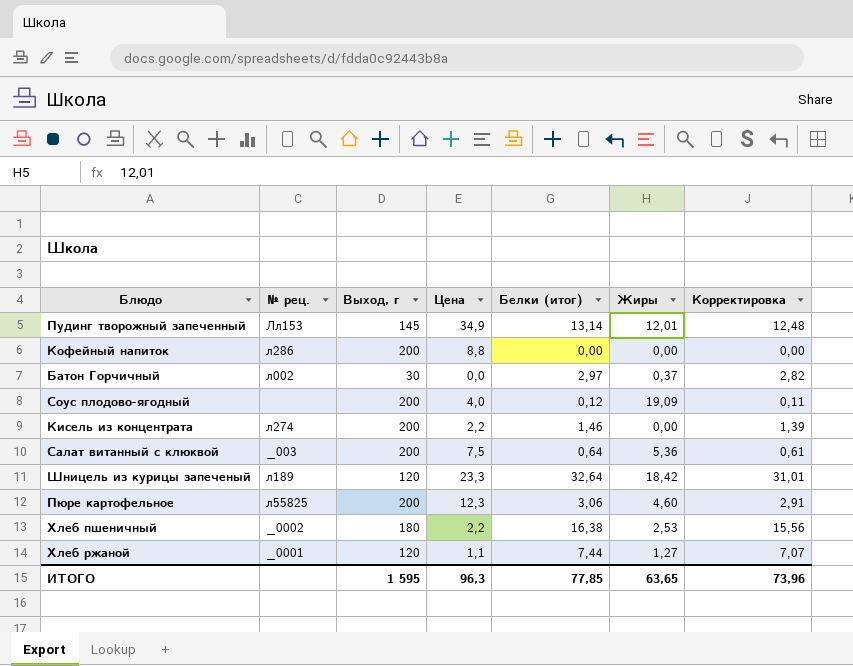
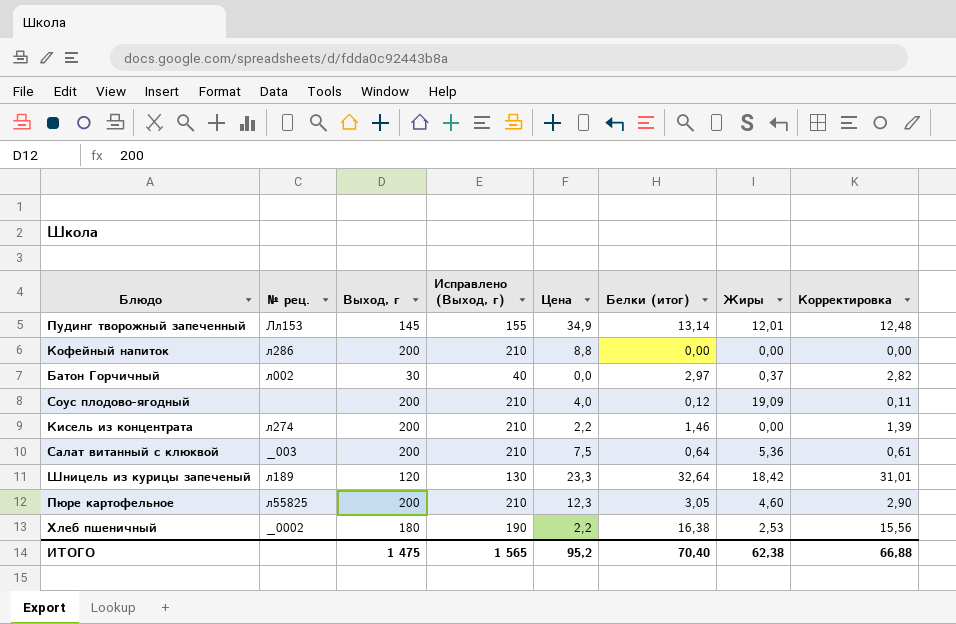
column Исправлено (Выход, г) | formula: none -> [Выход, г] + 10
row Хлеб ржаной: _0001 | 120 | 1,1 | 7,44 | 1,27 | 7,07 -> none
Пюре картофельное | Белки (итог): 3,06 -> 3,05
Пюре картофельное | Корректировка: 2,91 -> 2,90
ИТОГО | Выход, г: 1 595 -> 1 475
ИТОГО | Цена: 96,3 -> 95,2
ИТОГО | Белки (итог): 77,85 -> 70,40
ИТОГО | Жиры: 63,65 -> 62,38
ИТОГО | Корректировка: 73,96 -> 66,88

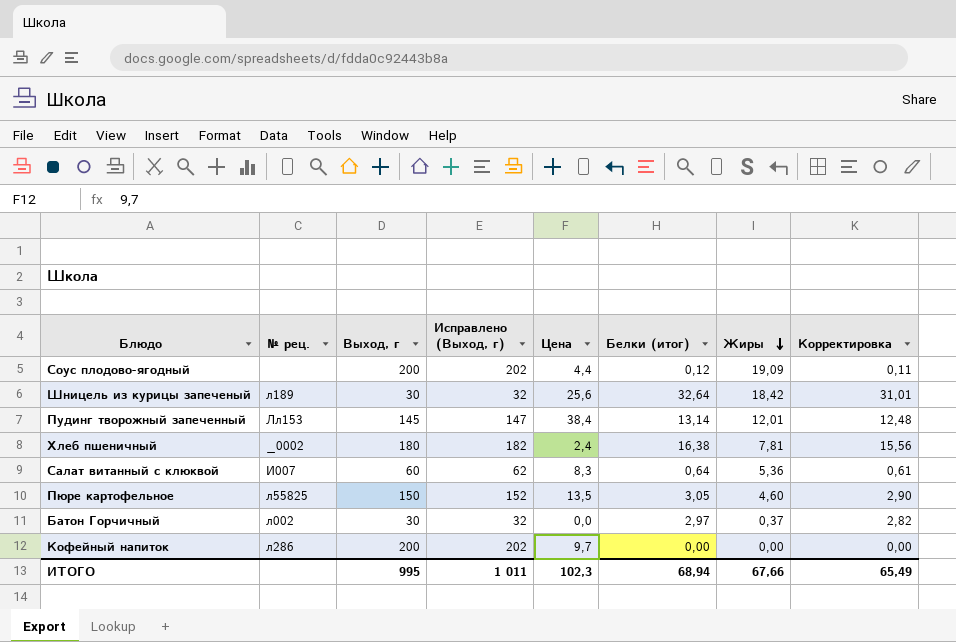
row order: none -> Жиры descending
column Исправлено (Выход, г) | formula: [Выход, г] + 10 -> [Выход, г] + 2
row Кисель из концентрата: л274 | 200 | 210 | 2,2 | 1,46 | 0,00 | 1,39 -> none
Соус плодово-ягодный | Цена: 4,0 -> 4,4
Шницель из курицы запеченый | Выход, г: 120 -> 30
Шницель из курицы запеченый | Цена: 23,3 -> 25,6
Пудинг творожный запеченный | Цена: 34,9 -> 38,4
Хлеб пшеничный | Цена: 2,2 -> 2,4
Хлеб пшеничный | Жиры: 2,53 -> 7,81
Салат витанный с клюквой | № рец.: _003 -> И007
Салат витанный с клюквой | Выход, г: 200 -> 60
Салат витанный с клюквой | Цена: 7,5 -> 8,3
Пюре картофельное | Выход, г: 200 -> 150
Пюре картофельное | Цена: 12,3 -> 13,5
Кофейный напиток | Цена: 8,8 -> 9,7
ИТОГО | Выход, г: 1 475 -> 995
ИТОГО | Исправлено (Выход, г): 1 565 -> 1 011
ИТОГО | Цена: 95,2 -> 102,3
ИТОГО | Белки (итог): 70,40 -> 68,94
ИТОГО | Жиры: 62,38 -> 67,66
ИТОГО | Корректировка: 66,88 -> 65,49

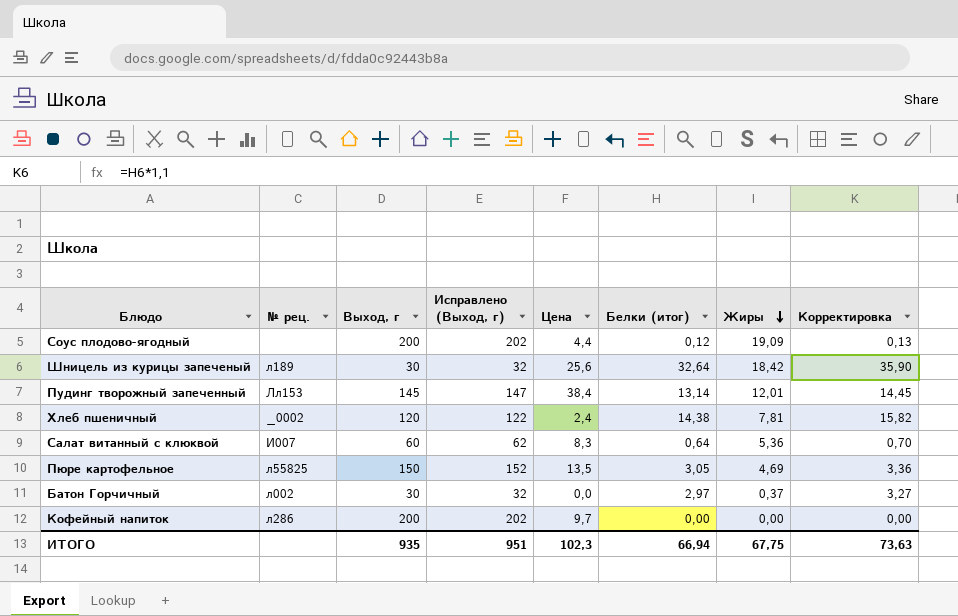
column Корректировка | formula: [Белки (итог)] * 0,95 -> [Белки (итог)] * 1,1
Хлеб пшеничный | Выход, г: 180 -> 120
Хлеб пшеничный | Исправлено (Выход, г): 182 -> 122
Хлеб пшеничный | Белки (итог): 16,38 -> 14,38
Пюре картофельное | Жиры: 4,60 -> 4,69
ИТОГО | Выход, г: 995 -> 935
ИТОГО | Исправлено (Выход, г): 1 011 -> 951
ИТОГО | Белки (итог): 68,94 -> 66,94
ИТОГО | Жиры: 67,66 -> 67,75
ИТОГО | Корректировка: 65,49 -> 73,63

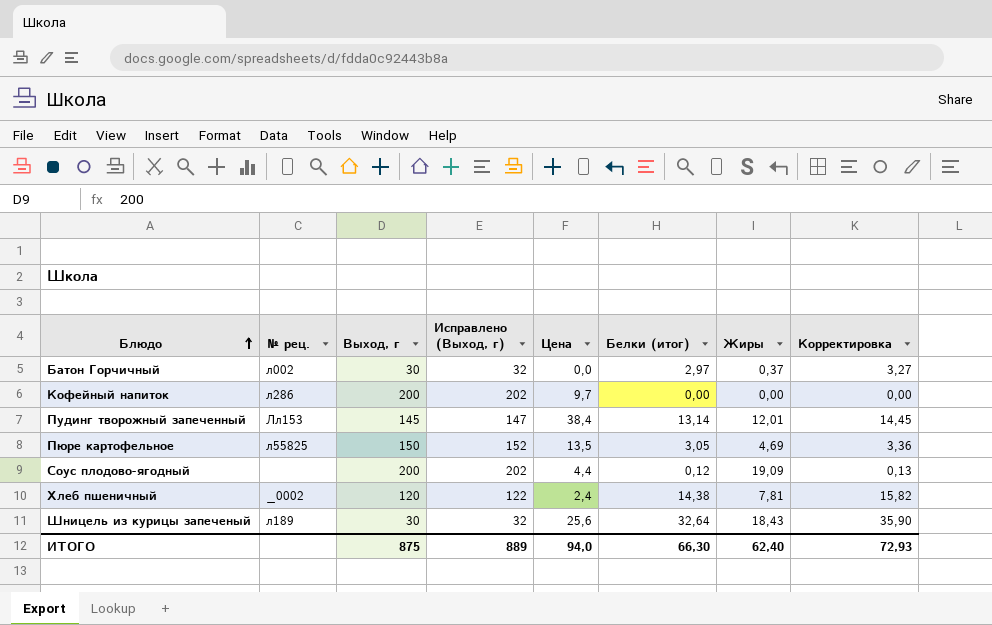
row order: Жиры descending -> Блюдо ascending
row Салат витанный с клюквой: И007 | 60 | 62 | 8,3 | 0,64 | 5,36 | 0,70 -> none
Шницель из курицы запеченый | Жиры: 18,42 -> 18,43
ИТОГО | Выход, г: 935 -> 875
ИТОГО | Исправлено (Выход, г): 951 -> 889
ИТОГО | Цена: 102,3 -> 94,0
ИТОГО | Белки (итог): 66,94 -> 66,30
ИТОГО | Жиры: 67,75 -> 62,40
ИТОГО | Корректировка: 73,63 -> 72,93

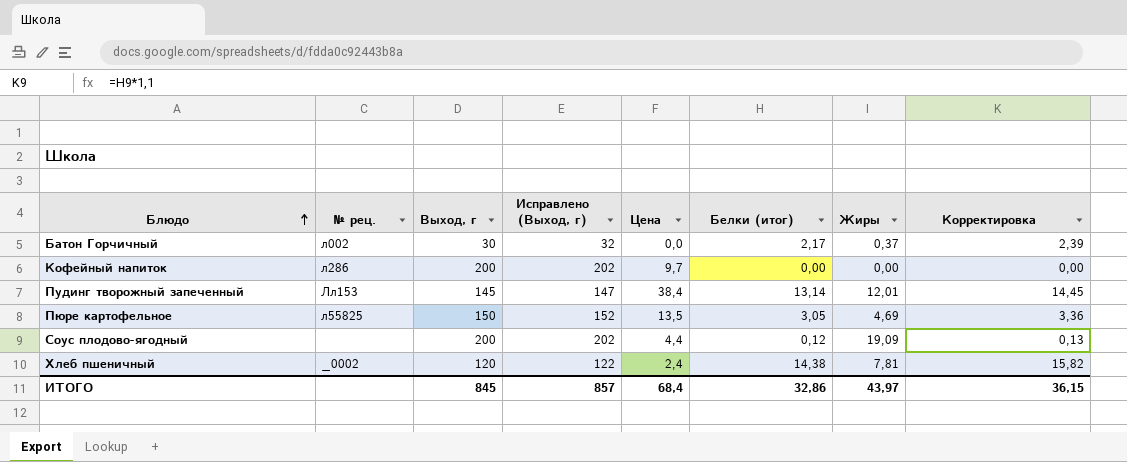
row Шницель из курицы запеченый: л189 | 30 | 32 | 25,6 | 32,64 | 18,43 | 35,90 -> none
Батон Горчичный | Белки (итог): 2,97 -> 2,17
Батон Горчичный | Корректировка: 3,27 -> 2,39
ИТОГО | Выход, г: 875 -> 845
ИТОГО | Исправлено (Выход, г): 889 -> 857
ИТОГО | Цена: 94,0 -> 68,4
ИТОГО | Белки (итог): 66,30 -> 32,86
ИТОГО | Жиры: 62,40 -> 43,97
ИТОГО | Корректировка: 72,93 -> 36,15

